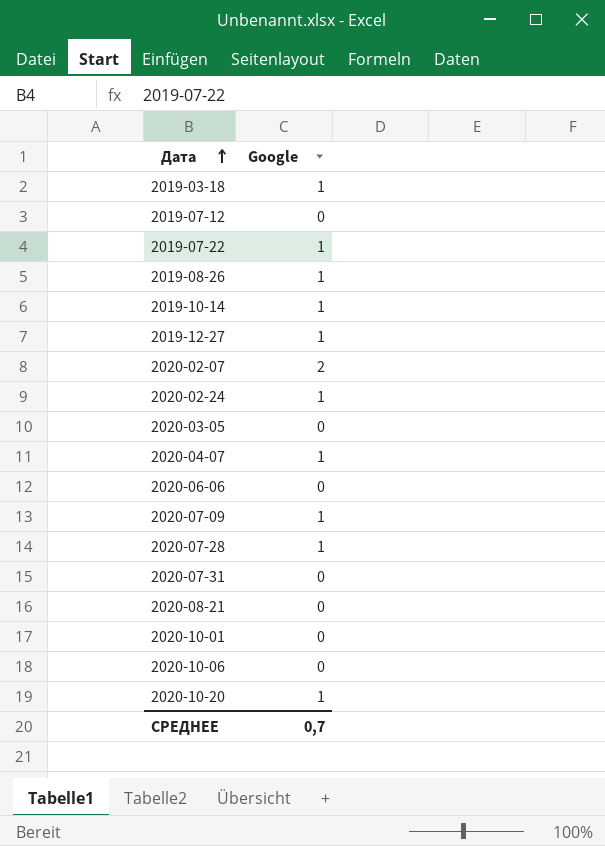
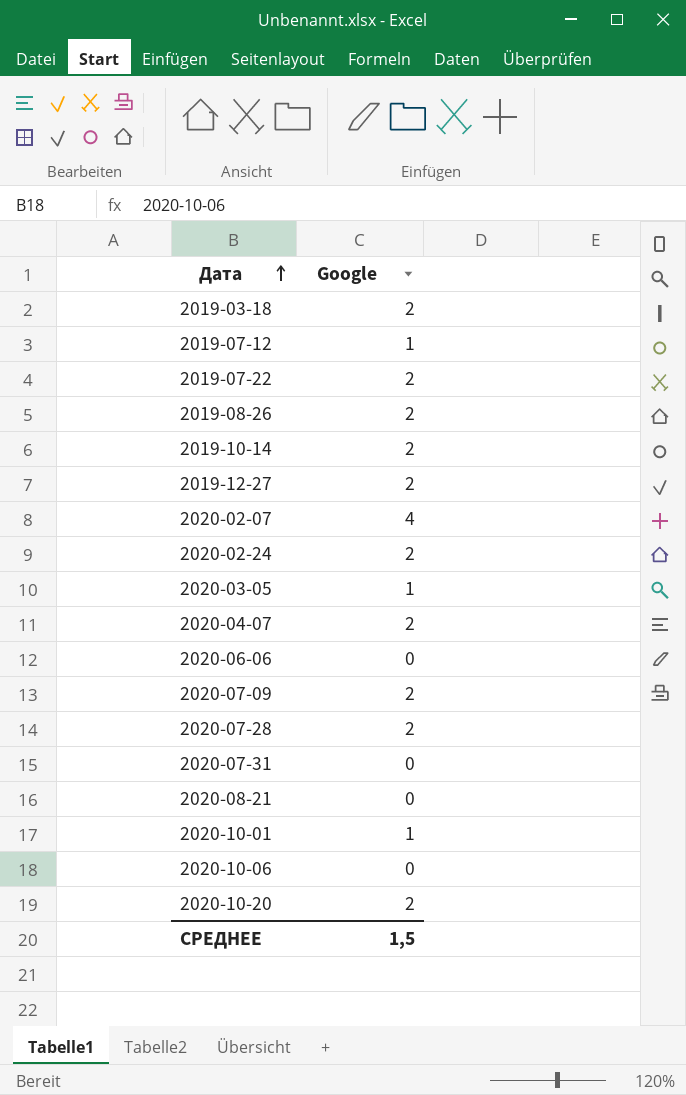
2019-03-18 | Google: 1 -> 2
2019-07-12 | Google: 0 -> 1
2019-07-22 | Google: 1 -> 2
2019-08-26 | Google: 1 -> 2
2019-10-14 | Google: 1 -> 2
2019-12-27 | Google: 1 -> 2
2020-02-07 | Google: 2 -> 4
2020-02-24 | Google: 1 -> 2
2020-03-05 | Google: 0 -> 1
2020-04-07 | Google: 1 -> 2
2020-07-09 | Google: 1 -> 2
2020-07-28 | Google: 1 -> 2
2020-10-01 | Google: 0 -> 1
2020-10-20 | Google: 1 -> 2
СРЕДНЕЕ | Google: 0,7 -> 1,5

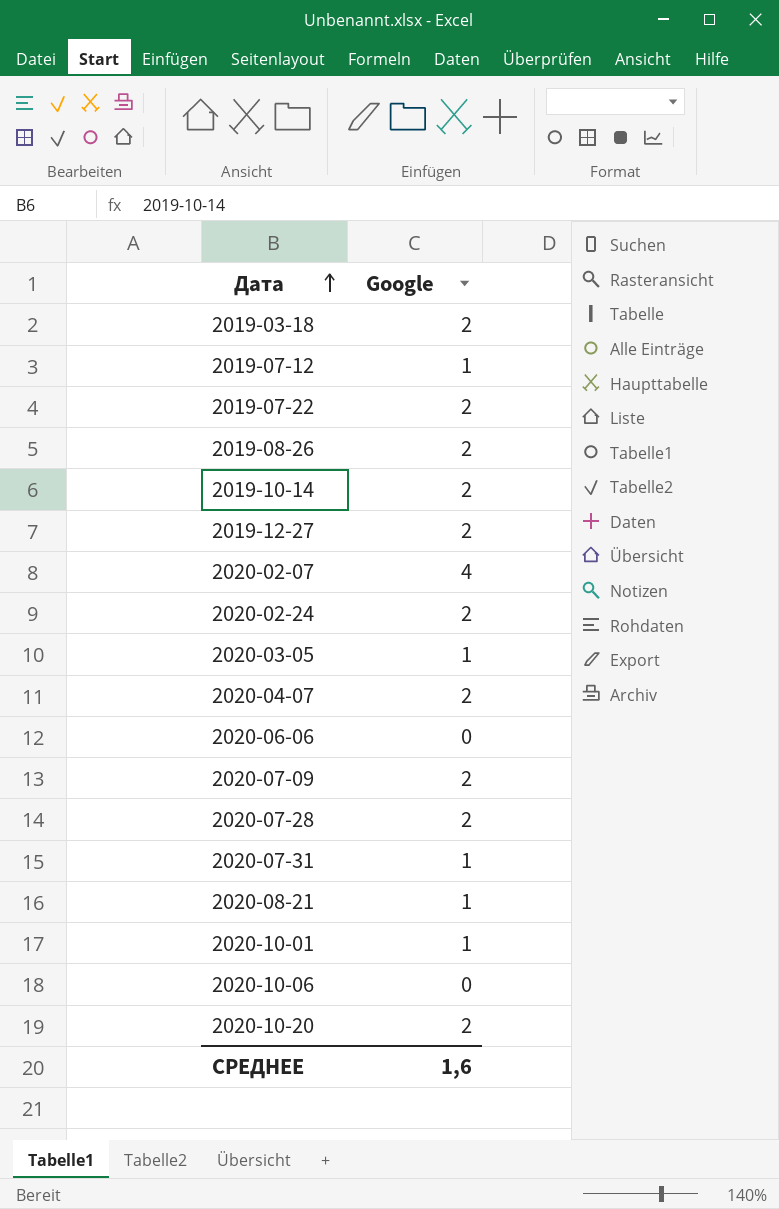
2020-07-31 | Google: 0 -> 1
2020-08-21 | Google: 0 -> 1
СРЕДНЕЕ | Google: 1,5 -> 1,6

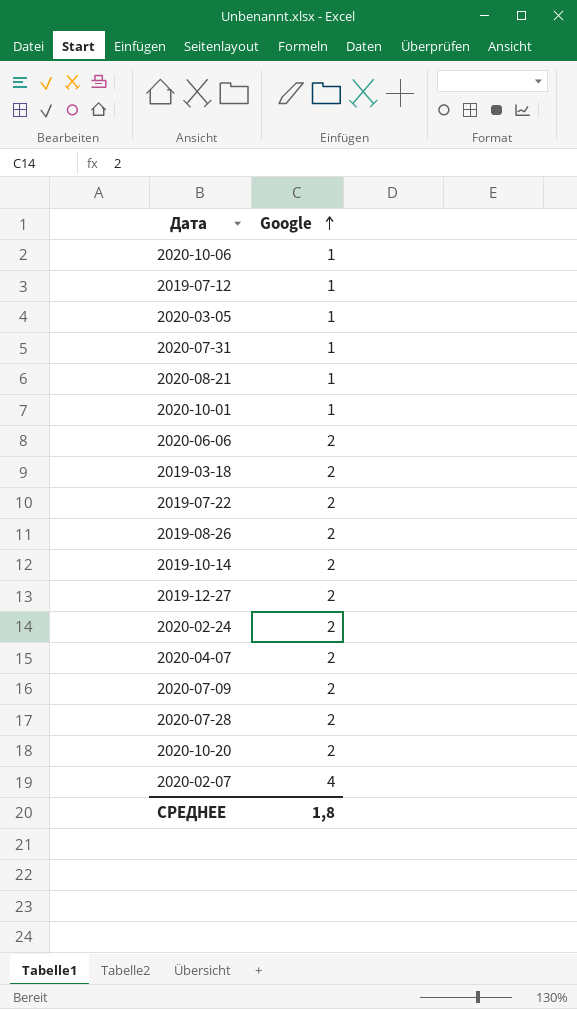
row order: Дата ascending -> Google ascending
2020-10-06 | Google: 0 -> 1
2020-06-06 | Google: 0 -> 2
СРЕДНЕЕ | Google: 1,6 -> 1,8

